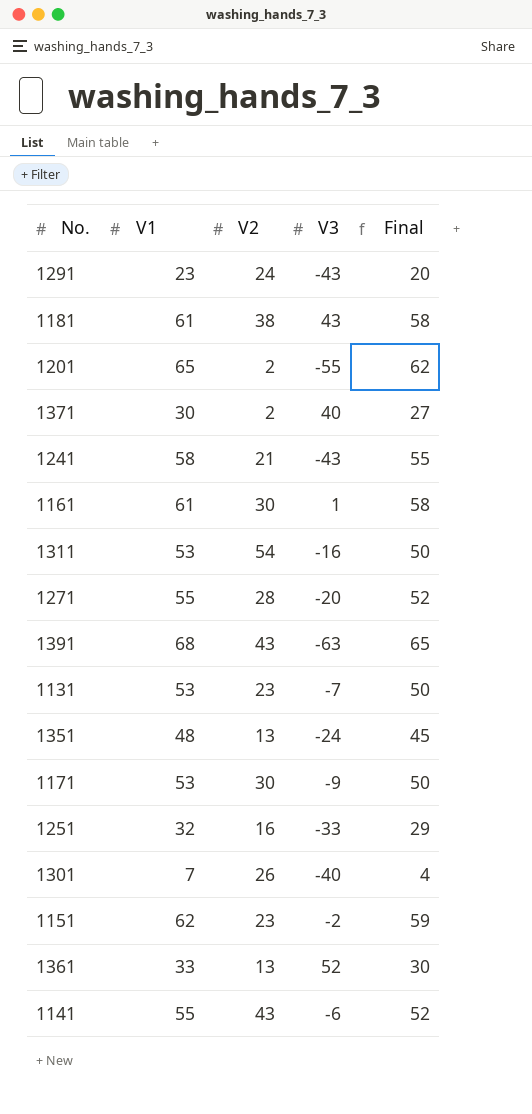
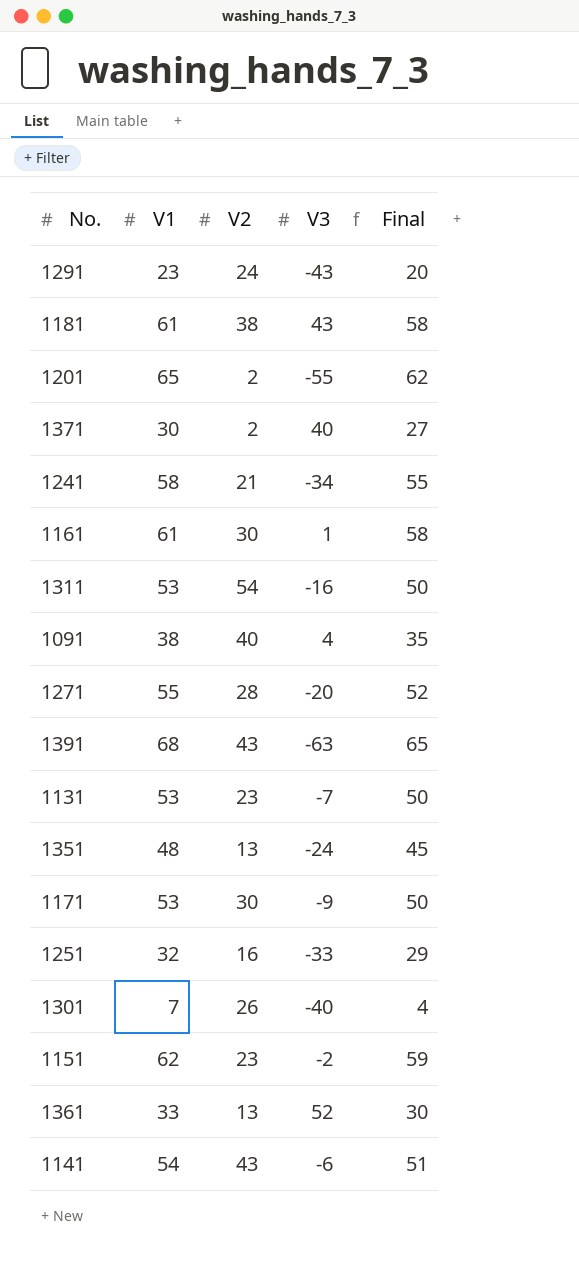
1241 | V3: -43 -> -34
row 1091: none -> 38 | 40 | 4 | 35
1141 | V1: 55 -> 54
1141 | Final: 52 -> 51

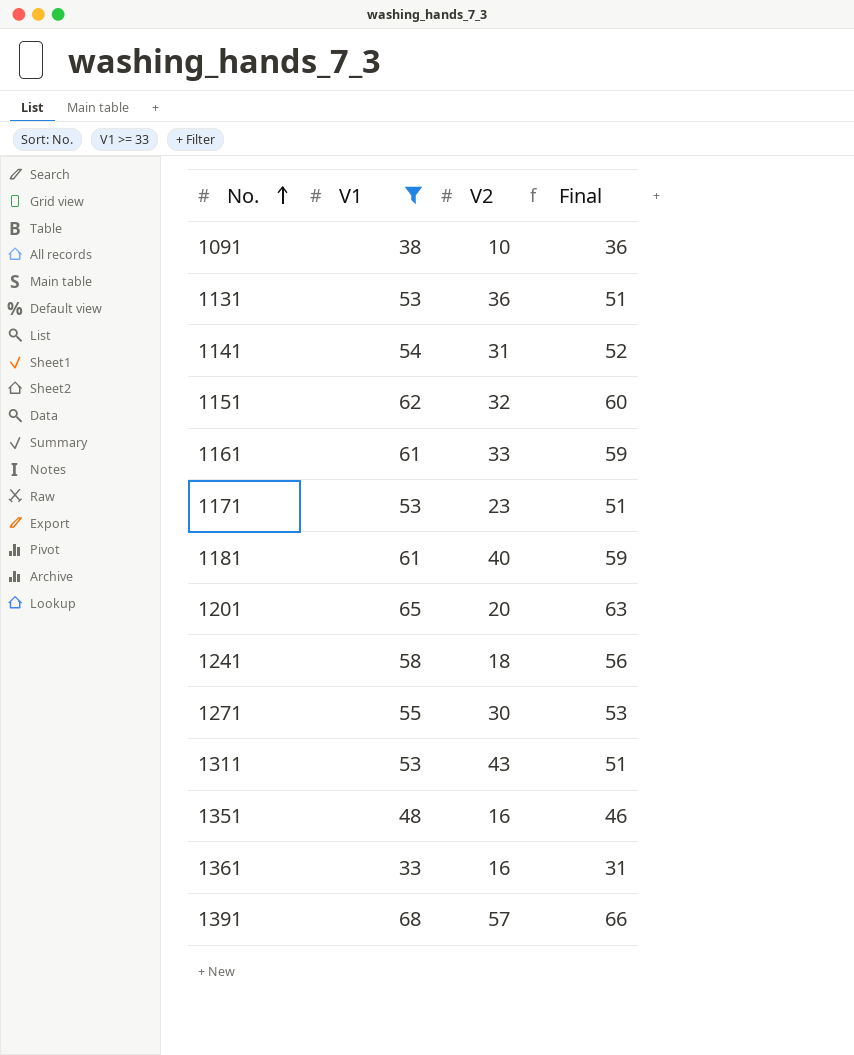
filter: none -> V1 >= 33
row order: none -> No. ascending
column V3 | position: 4 -> none
column Final | formula: [V1] - 3 -> [V1] - 2
1091 | V2: 40 -> 10
1131 | V2: 23 -> 36
1141 | V2: 43 -> 31
1151 | V2: 23 -> 32
1161 | V2: 30 -> 33
1171 | V2: 30 -> 23
1181 | V2: 38 -> 40
1201 | V2: 2 -> 20
1241 | V2: 21 -> 18
1271 | V2: 28 -> 30
1311 | V2: 54 -> 43
1351 | V2: 13 -> 16
1361 | V2: 13 -> 16
1391 | V2: 43 -> 57

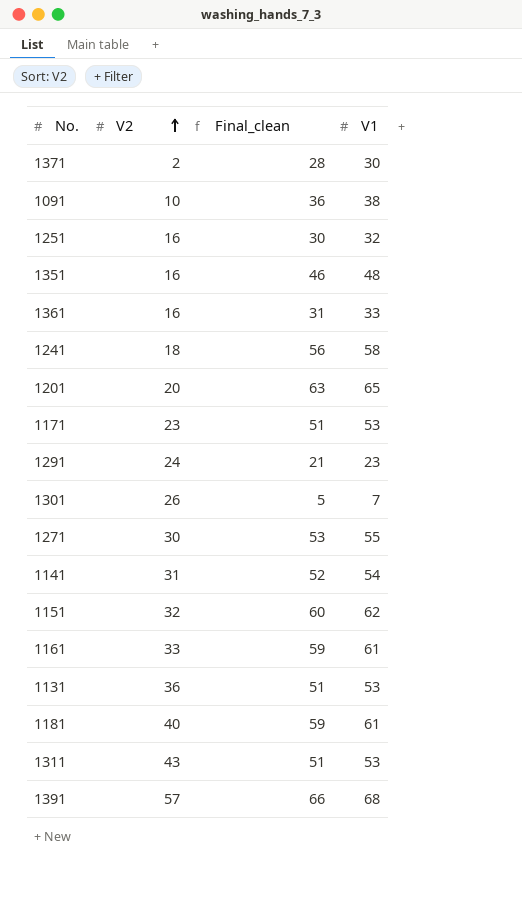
filter: V1 >= 33 -> none
row order: No. ascending -> V2 ascending
column name: Final -> Final_clean
column V1 | position: 2 -> 4

